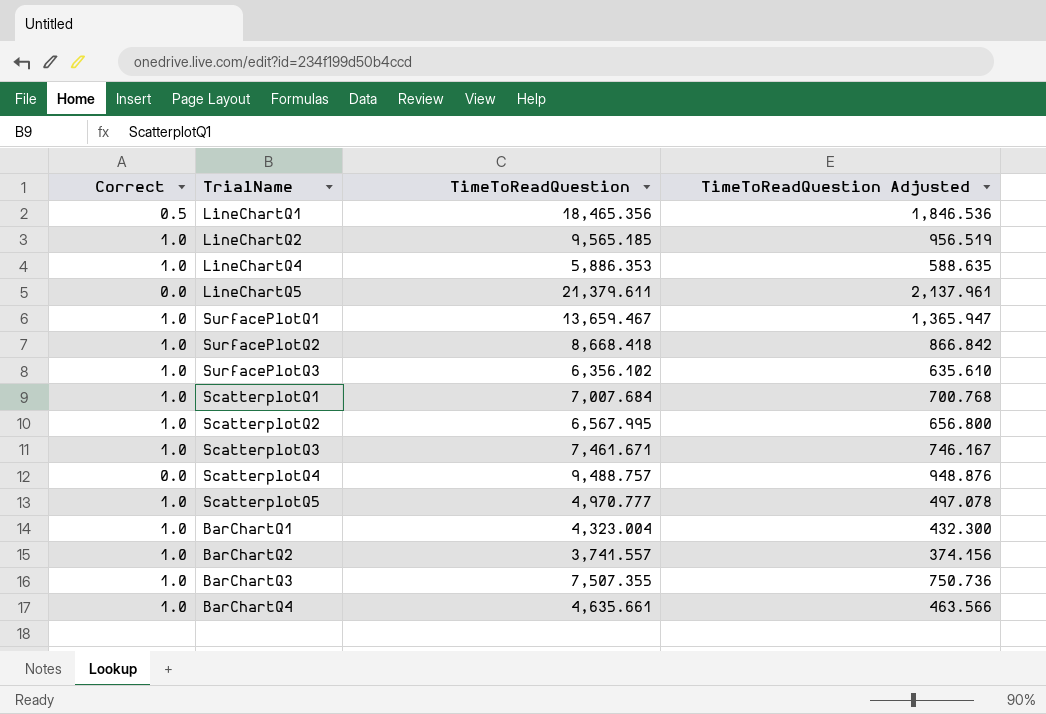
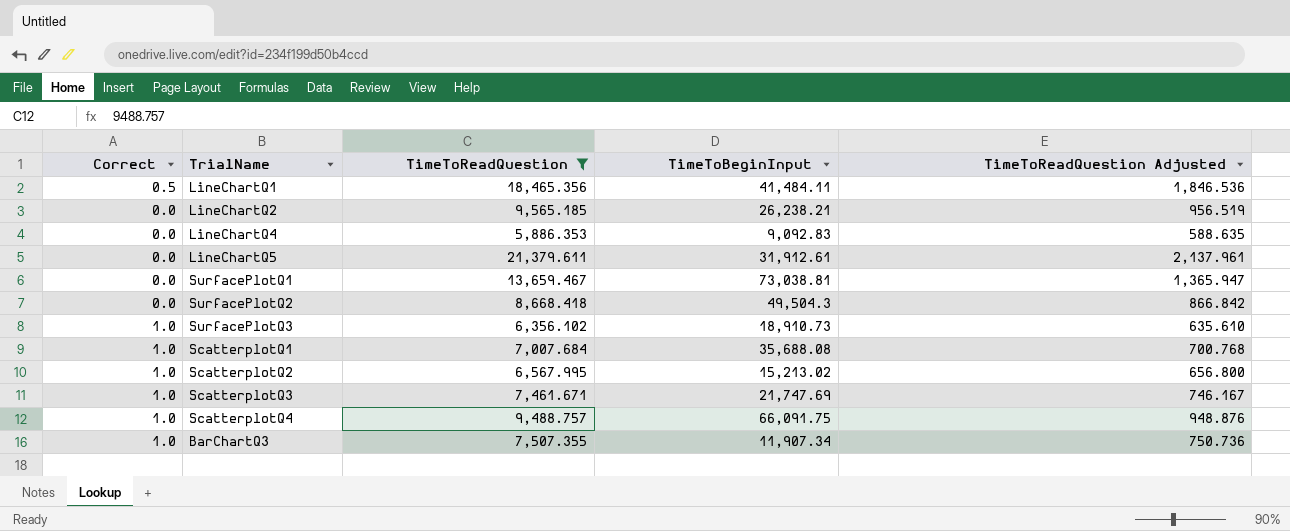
filter: none -> TimeToReadQuestion >= 5,886.353
column TimeToBeginInput | position: none -> 4
LineChartQ2 | Correct: 1.0 -> 0.0
LineChartQ4 | Correct: 1.0 -> 0.0
SurfacePlotQ1 | Correct: 1.0 -> 0.0
SurfacePlotQ2 | Correct: 1.0 -> 0.0
ScatterplotQ4 | Correct: 0.0 -> 1.0

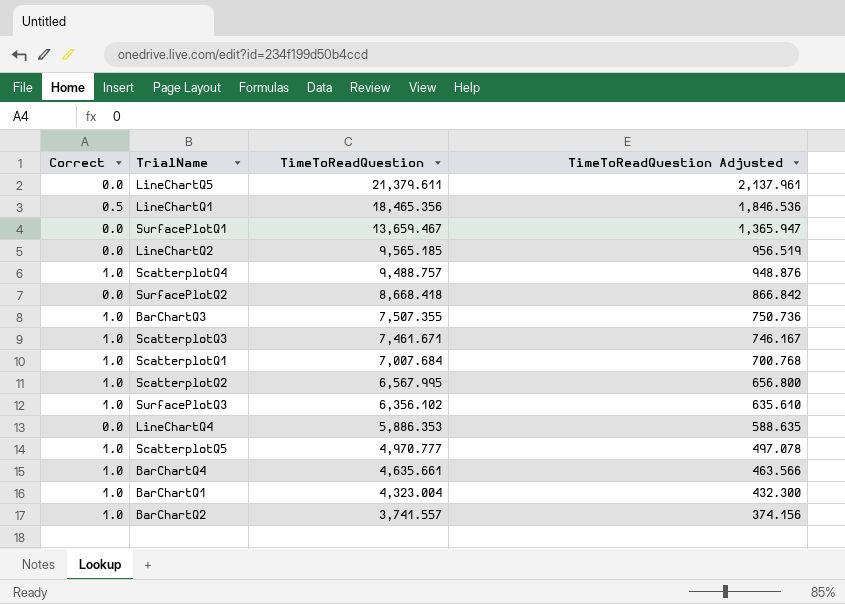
filter: TimeToReadQuestion >= 5,886.353 -> none
row order: none -> TimeToReadQuestion descending
column TimeToBeginInput | position: 4 -> none

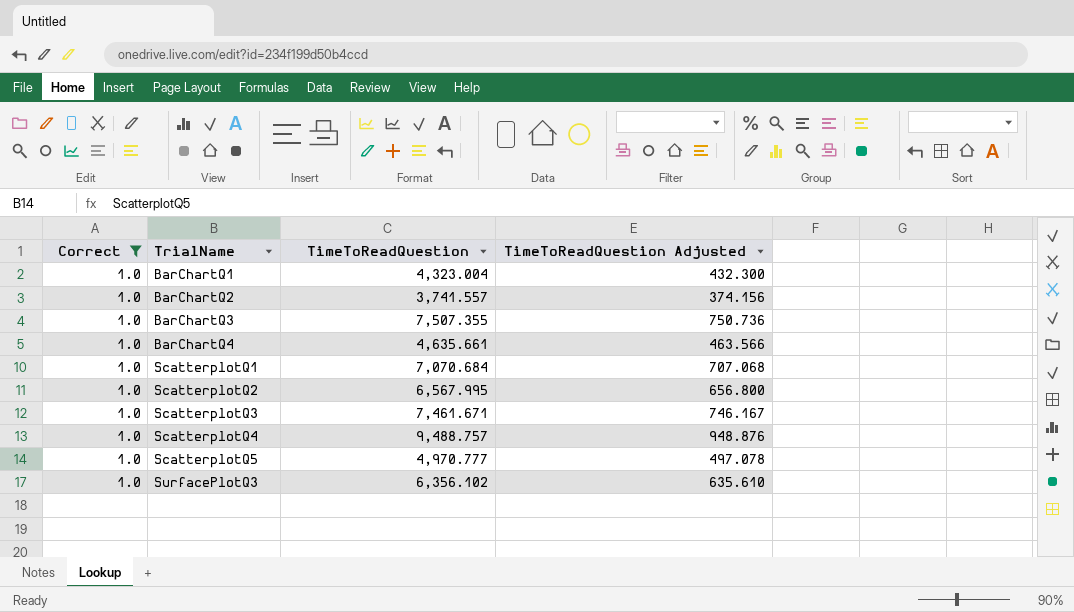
filter: none -> Correct = 1.0
row order: TimeToReadQuestion descending -> TrialName ascending
ScatterplotQ1 | TimeToReadQuestion: 7,007.684 -> 7,070.684
ScatterplotQ1 | TimeToReadQuestion Adjusted: 700.768 -> 707.068

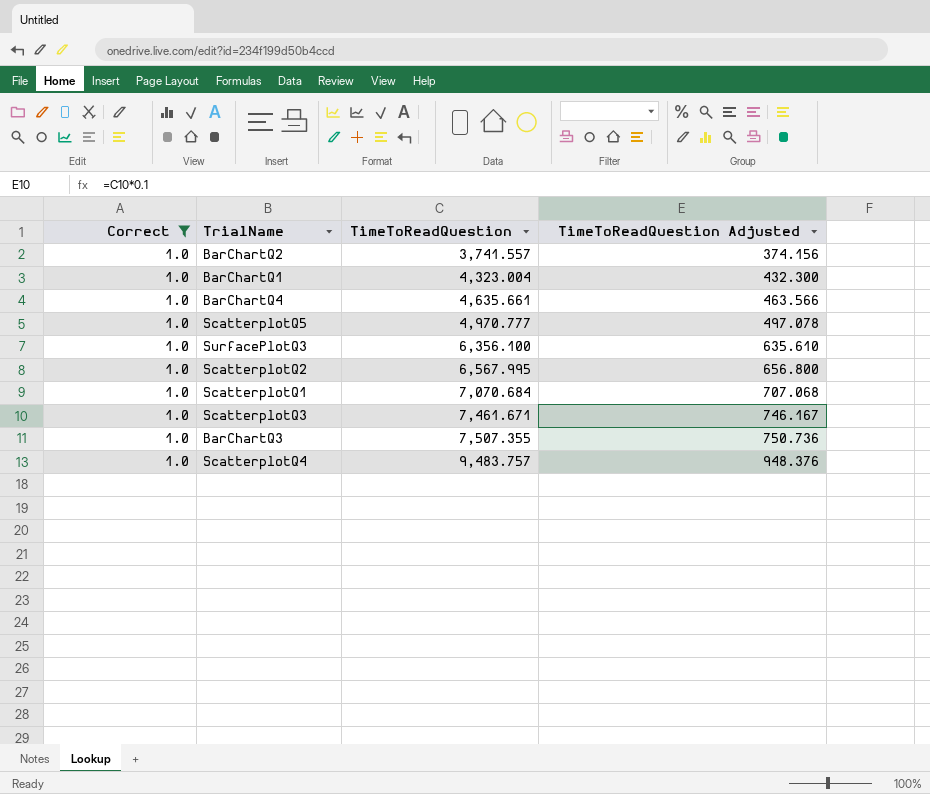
row order: TrialName ascending -> TimeToReadQuestion ascending
SurfacePlotQ3 | TimeToReadQuestion: 6,356.102 -> 6,356.100
ScatterplotQ4 | TimeToReadQuestion: 9,488.757 -> 9,483.757
ScatterplotQ4 | TimeToReadQuestion Adjusted: 948.876 -> 948.376

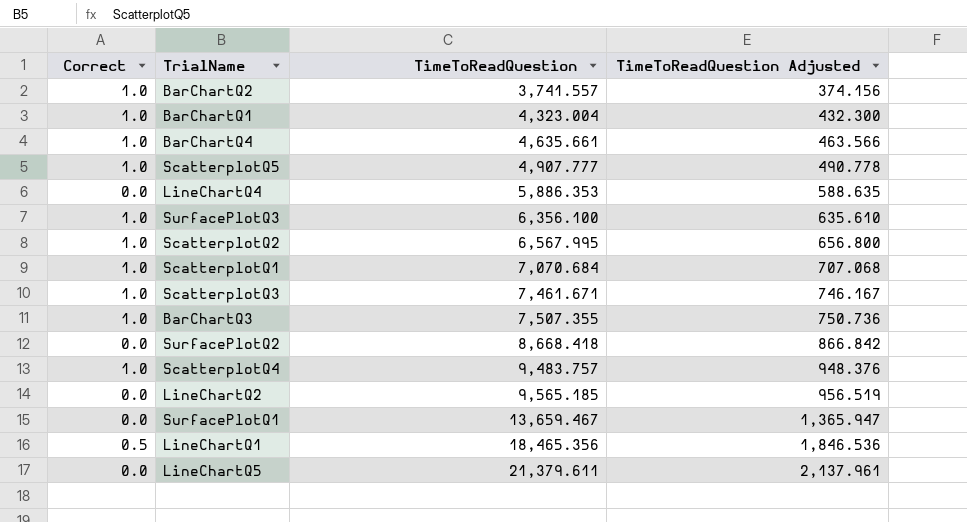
filter: Correct = 1.0 -> none
ScatterplotQ5 | TimeToReadQuestion: 4,970.777 -> 4,907.777
ScatterplotQ5 | TimeToReadQuestion Adjusted: 497.078 -> 490.778

